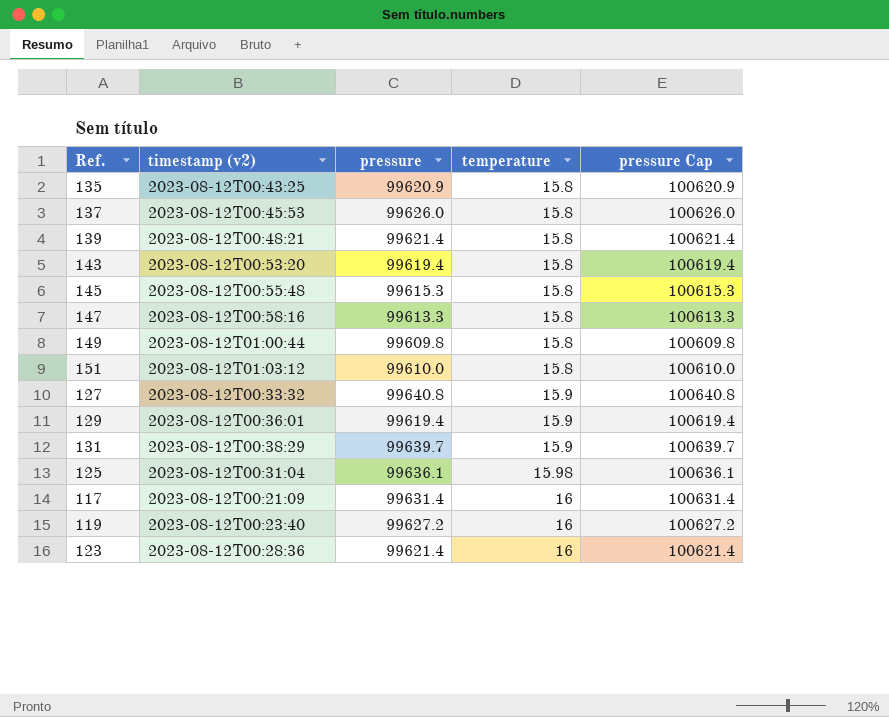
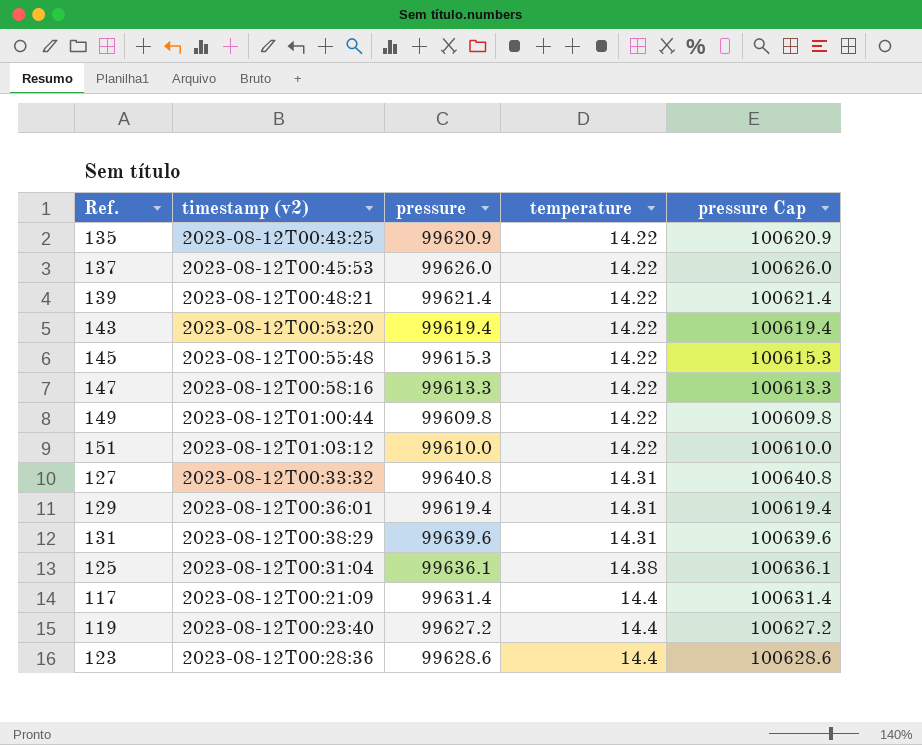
135 | temperature: 15.8 -> 14.22
137 | temperature: 15.8 -> 14.22
139 | temperature: 15.8 -> 14.22
143 | temperature: 15.8 -> 14.22
145 | temperature: 15.8 -> 14.22
147 | temperature: 15.8 -> 14.22
149 | temperature: 15.8 -> 14.22
151 | temperature: 15.8 -> 14.22
127 | temperature: 15.9 -> 14.31
129 | temperature: 15.9 -> 14.31
131 | pressure: 99639.7 -> 99639.6
131 | temperature: 15.9 -> 14.31
131 | pressure Cap: 100639.7 -> 100639.6
125 | temperature: 15.98 -> 14.38
117 | temperature: 16 -> 14.4
119 | temperature: 16 -> 14.4
123 | pressure: 99621.4 -> 99628.6
123 | temperature: 16 -> 14.4
123 | pressure Cap: 100621.4 -> 100628.6

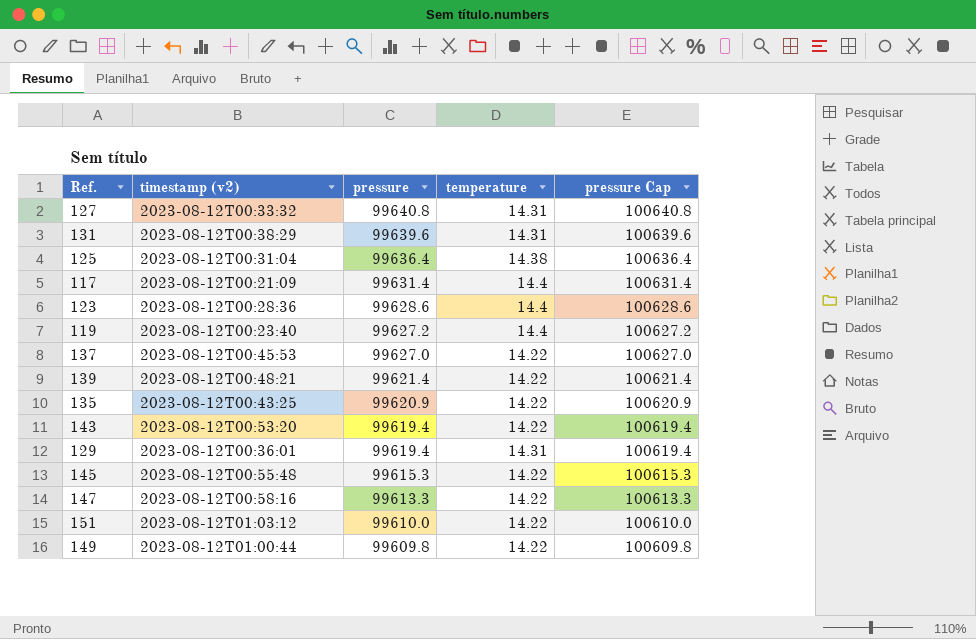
row order: temperature ascending -> pressure descending
125 | pressure: 99636.1 -> 99636.4
125 | pressure Cap: 100636.1 -> 100636.4
137 | pressure: 99626.0 -> 99627.0
137 | pressure Cap: 100626.0 -> 100627.0

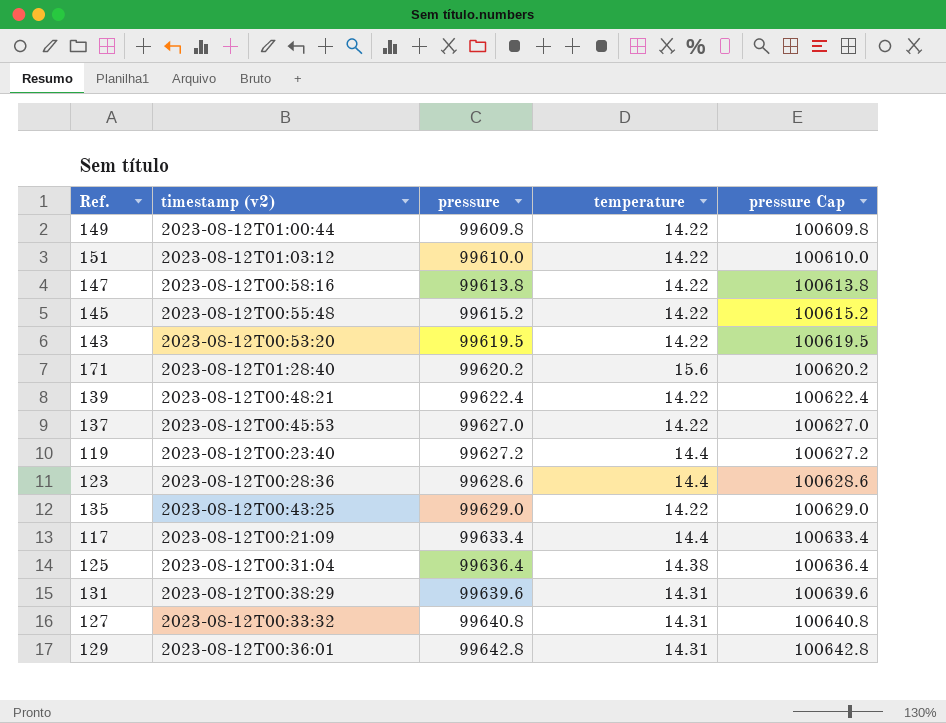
row order: pressure descending -> pressure ascending
147 | pressure: 99613.3 -> 99613.8
147 | pressure Cap: 100613.3 -> 100613.8
145 | pressure: 99615.3 -> 99615.2
145 | pressure Cap: 100615.3 -> 100615.2
143 | pressure: 99619.4 -> 99619.5
143 | pressure Cap: 100619.4 -> 100619.5
row 171: none -> 2023-08-12T01:28:40 | 99620.2 | 15.6 | 100620.2
139 | pressure: 99621.4 -> 99622.4
139 | pressure Cap: 100621.4 -> 100622.4
135 | pressure: 99620.9 -> 99629.0
135 | pressure Cap: 100620.9 -> 100629.0
117 | pressure: 99631.4 -> 99633.4
117 | pressure Cap: 100631.4 -> 100633.4
129 | pressure: 99619.4 -> 99642.8
129 | pressure Cap: 100619.4 -> 100642.8

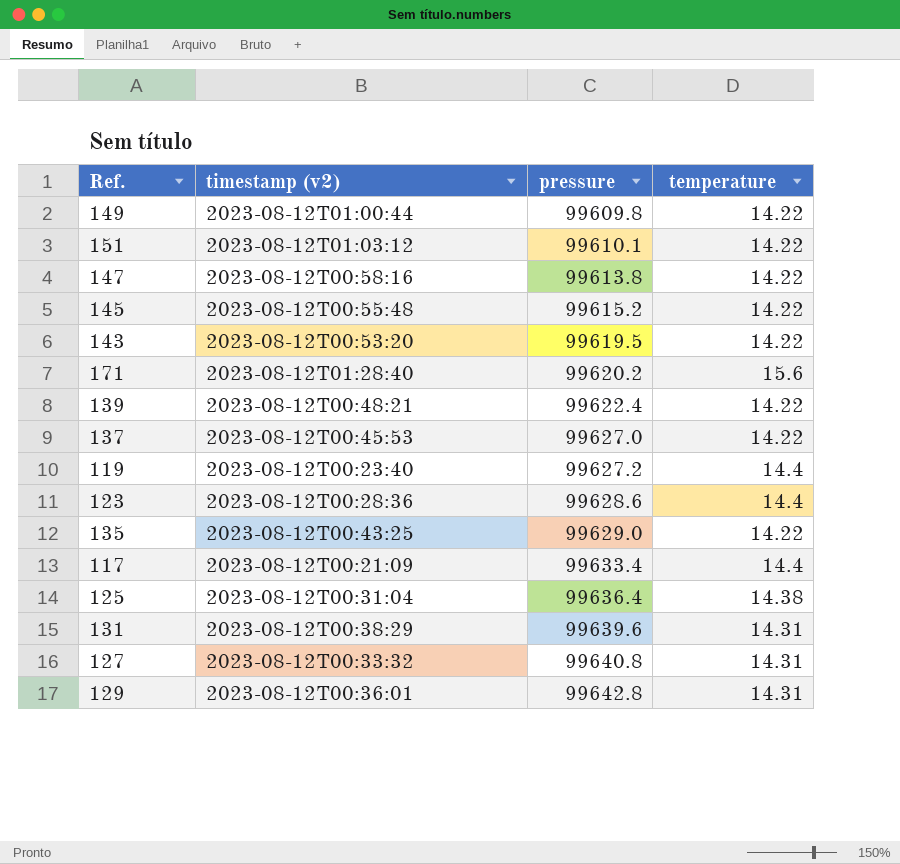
column pressure Cap | formula: [pressure] + 1000 -> none
151 | pressure: 99610.0 -> 99610.1

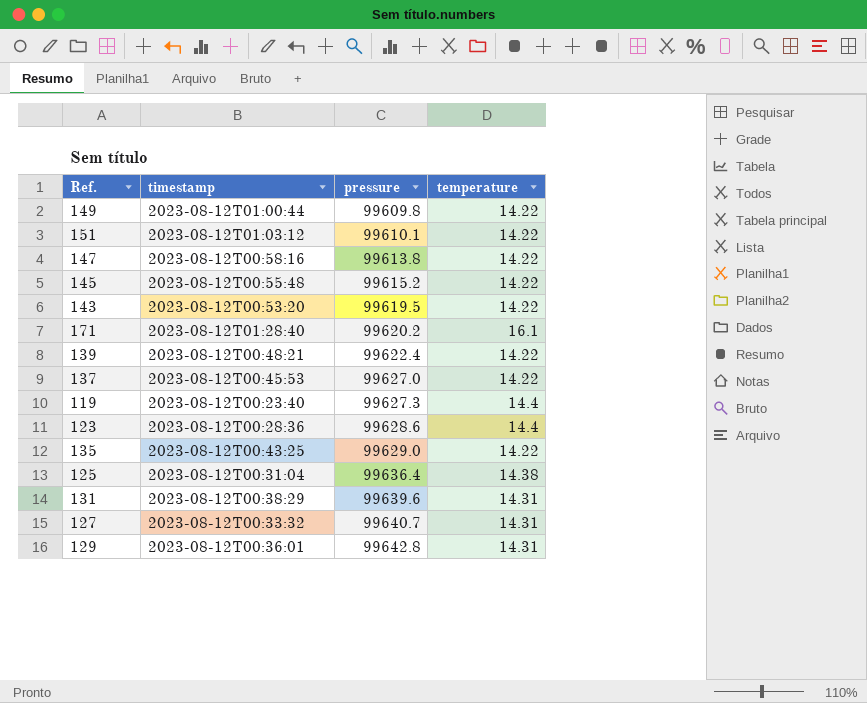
column name: timestamp (v2) -> timestamp
row 117: 2023-08-12T00:21:09 | 99633.4 | 14.4 -> none
171 | temperature: 15.6 -> 16.1
119 | pressure: 99627.2 -> 99627.3
127 | pressure: 99640.8 -> 99640.7

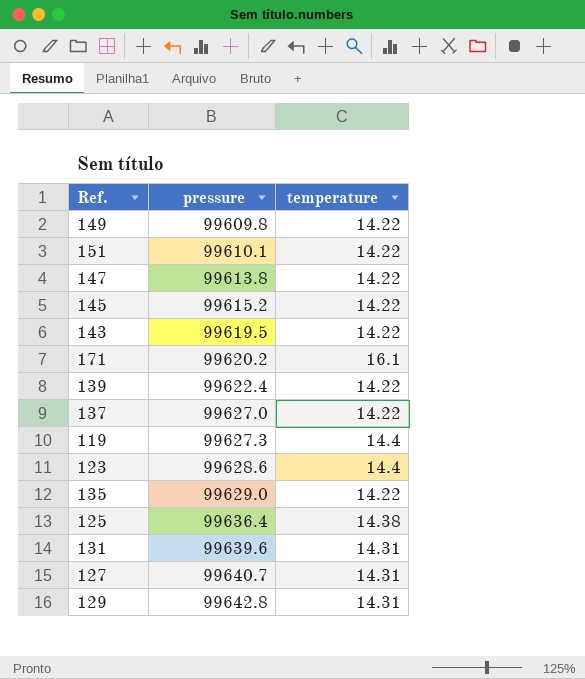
column timestamp | position: 2 -> none

